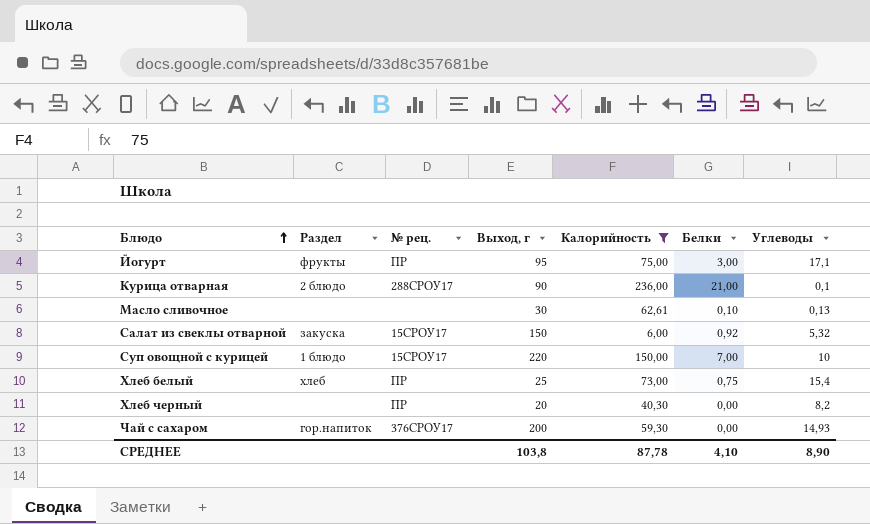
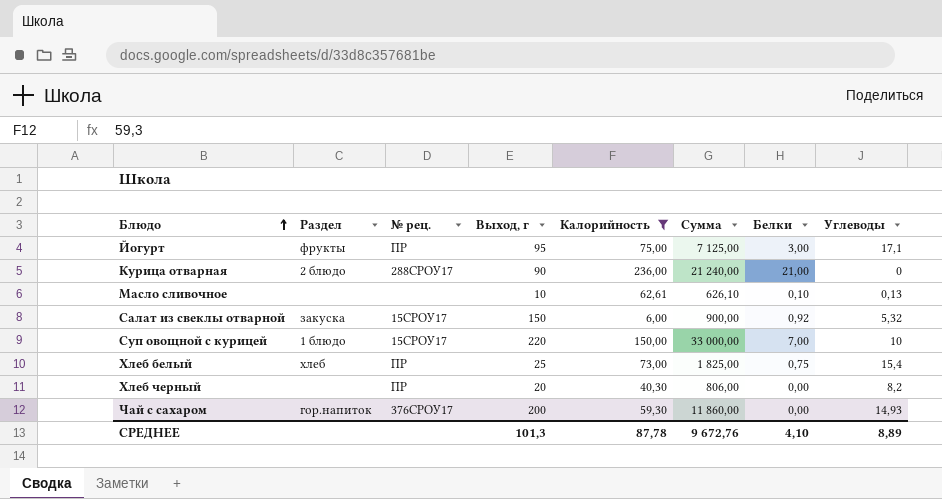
column Сумма | formula: none -> [Выход, г] * [Калорийность]
Курица отварная | Углеводы: 0,1 -> 0
Масло сливочное | Выход, г: 30 -> 10
СРЕДНЕЕ | Выход, г: 103,8 -> 101,3
СРЕДНЕЕ | Углеводы: 8,90 -> 8,89

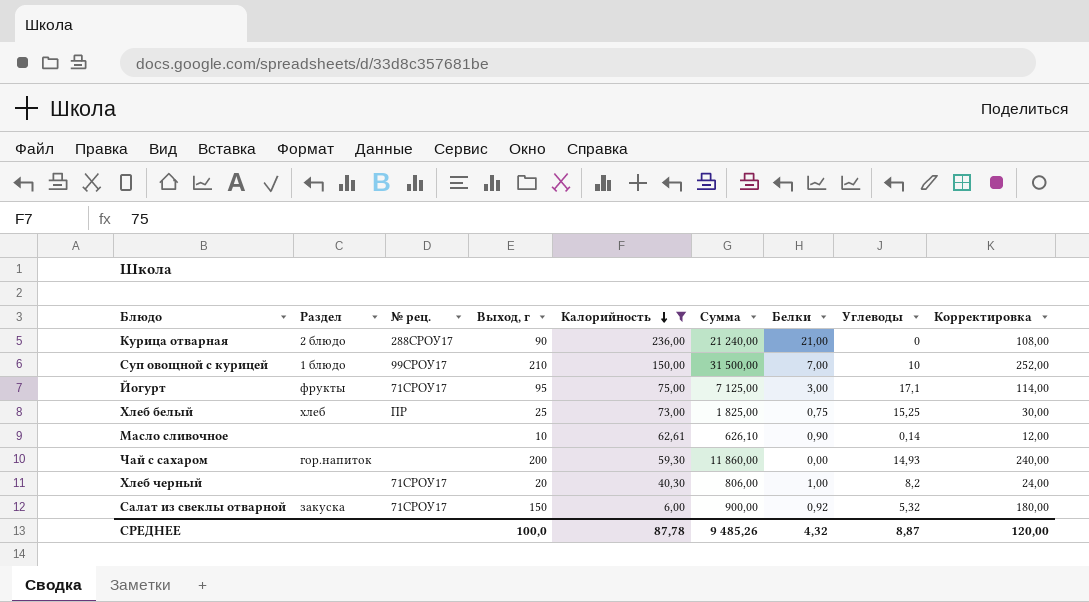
row order: Блюдо ascending -> Калорийность descending
column Корректировка | formula: none -> [Выход, г] * 1,2
Суп овощной с курицей | № рец.: 15СРОУ17 -> 99СРОУ17
Суп овощной с курицей | Выход, г: 220 -> 210
Суп овощной с курицей | Сумма: 33 000,00 -> 31 500,00
Йогурт | № рец.: ПР -> 71СРОУ17
Хлеб белый | Углеводы: 15,4 -> 15,25
Масло сливочное | Белки: 0,10 -> 0,90
Масло сливочное | Углеводы: 0,13 -> 0,14
Чай с сахаром | № рец.: 376СРОУ17 -> none
Хлеб черный | № рец.: ПР -> 71СРОУ17
Хлеб черный | Белки: 0,00 -> 1,00
Салат из свеклы отварной | № рец.: 15СРОУ17 -> 71СРОУ17
СРЕДНЕЕ | Выход, г: 101,3 -> 100,0
СРЕДНЕЕ | Сумма: 9 672,76 -> 9 485,26
СРЕДНЕЕ | Белки: 4,10 -> 4,32
СРЕДНЕЕ | Углеводы: 8,89 -> 8,87

